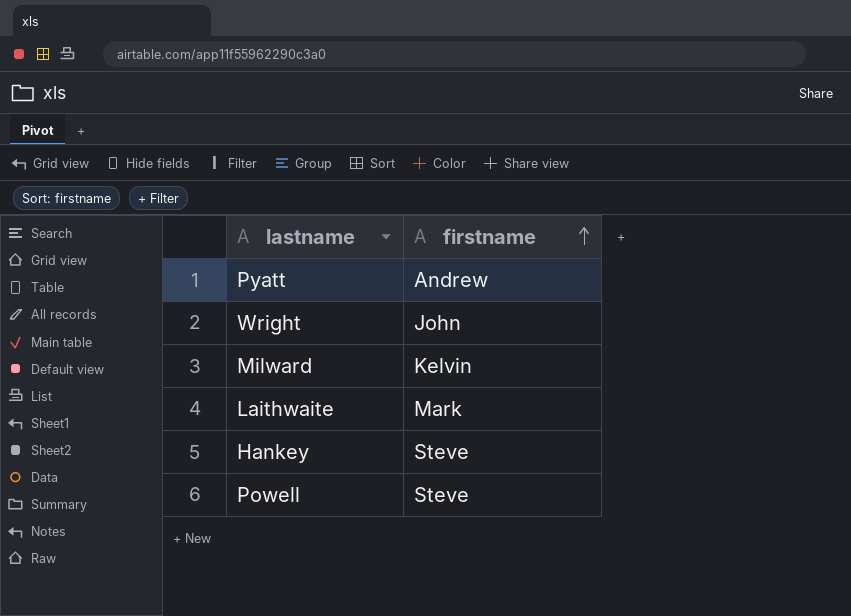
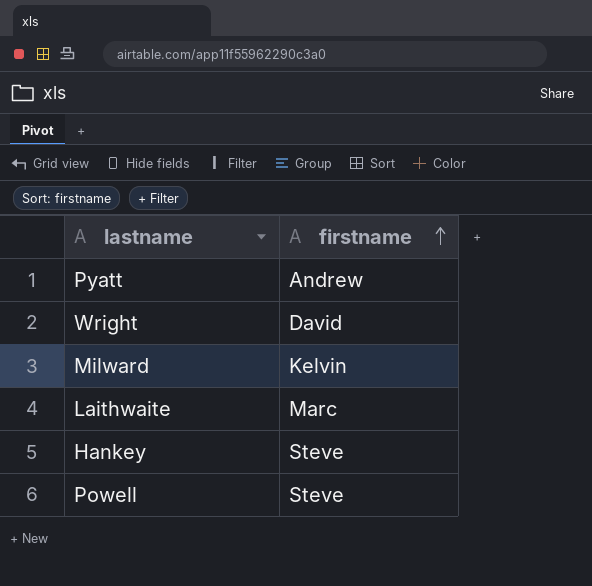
Wright | firstname: John -> David
Laithwaite | firstname: Mark -> Marc

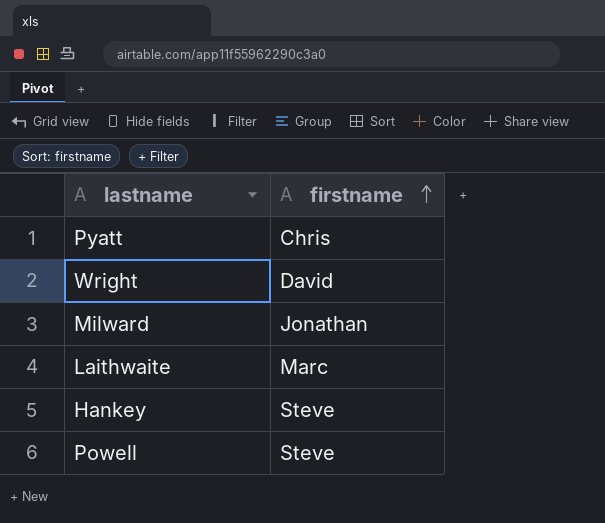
Pyatt | firstname: Andrew -> Chris
Milward | firstname: Kelvin -> Jonathan

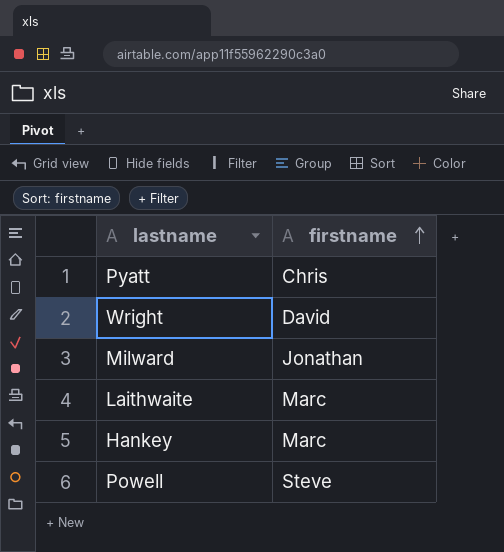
Hankey | firstname: Steve -> Marc

